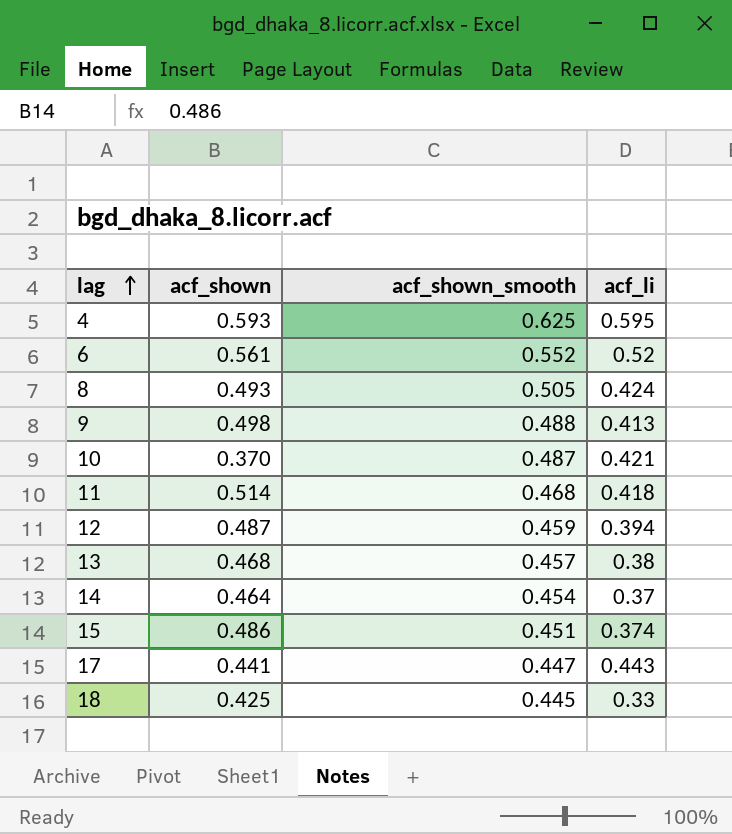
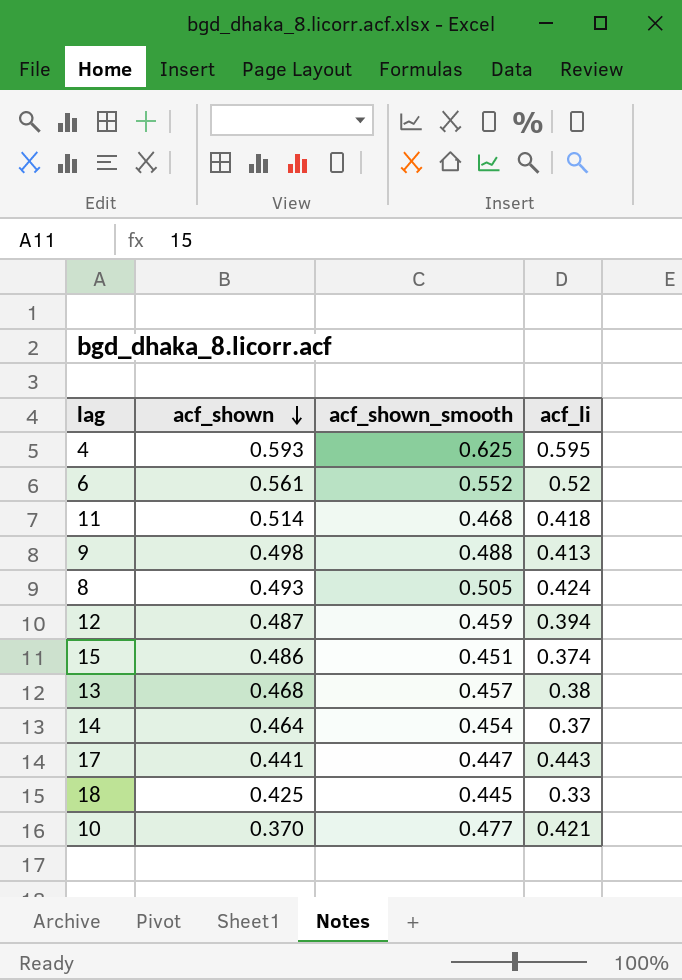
row order: lag ascending -> acf_shown descending
10 | acf_shown_smooth: 0.487 -> 0.477

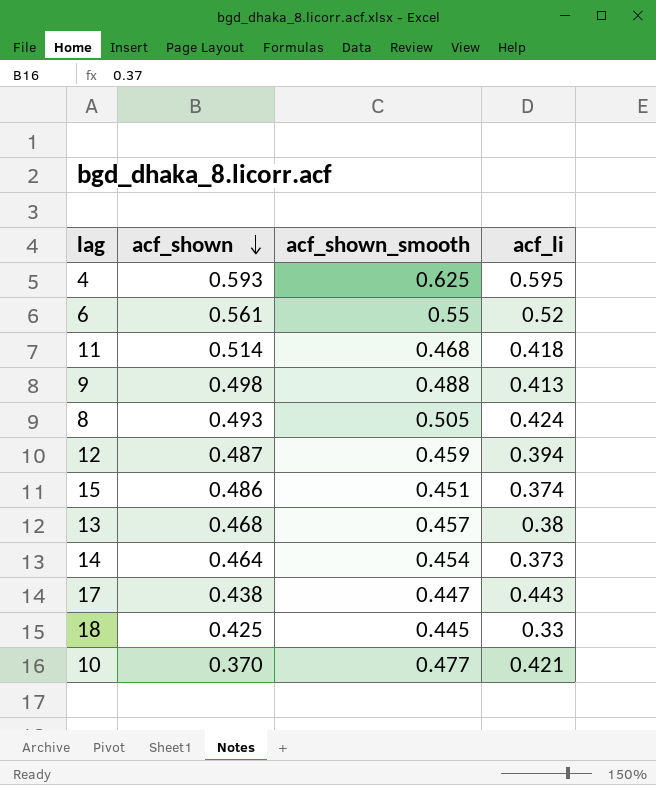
6 | acf_shown_smooth: 0.552 -> 0.55
14 | acf_li: 0.37 -> 0.373
17 | acf_shown: 0.441 -> 0.438

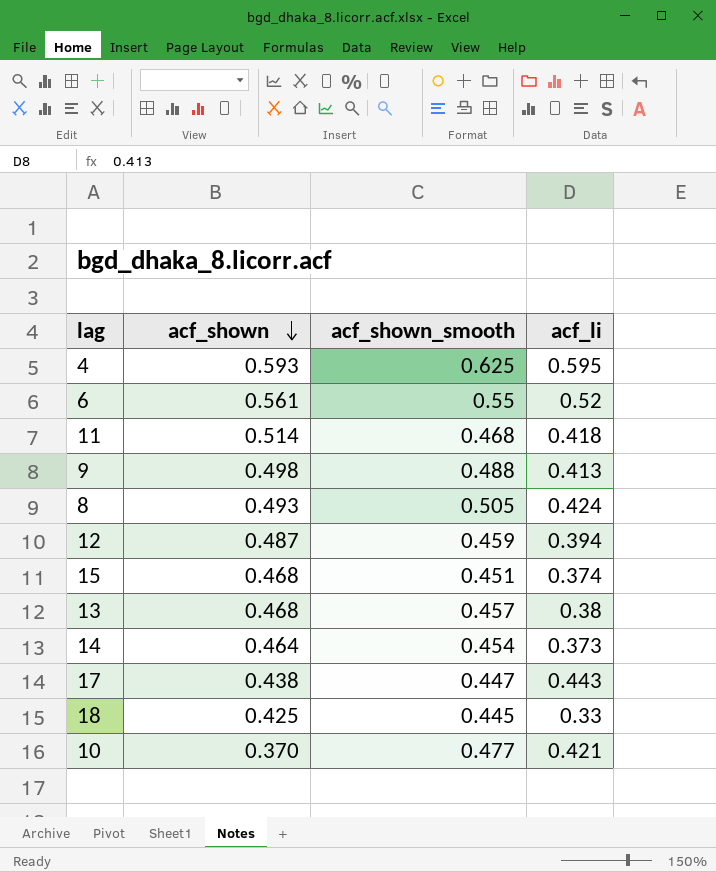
15 | acf_shown: 0.486 -> 0.468

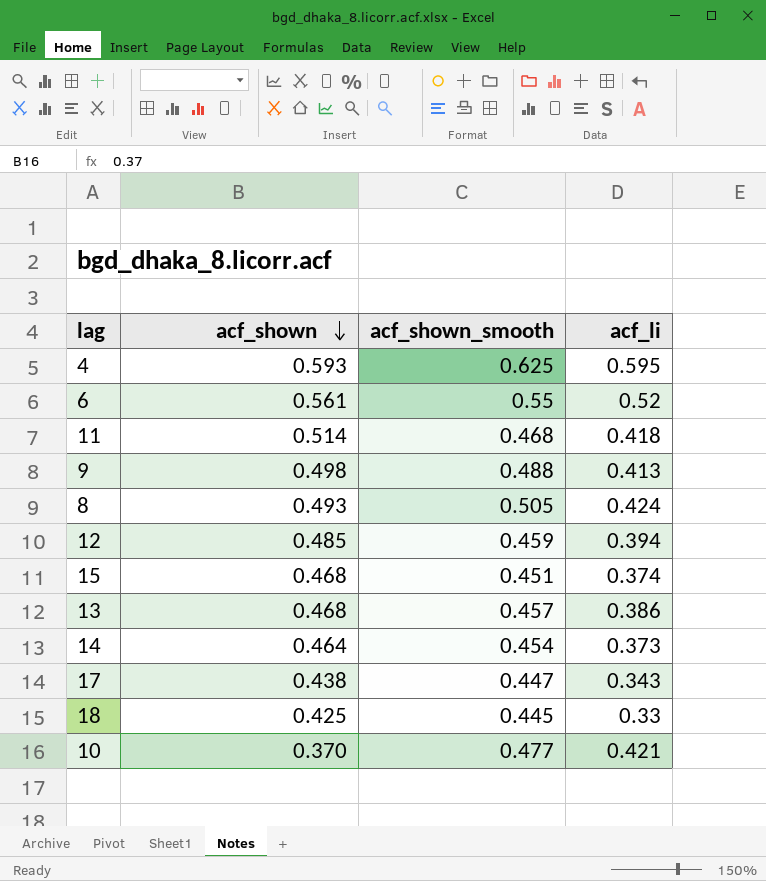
12 | acf_shown: 0.487 -> 0.485
13 | acf_li: 0.38 -> 0.386
17 | acf_li: 0.443 -> 0.343

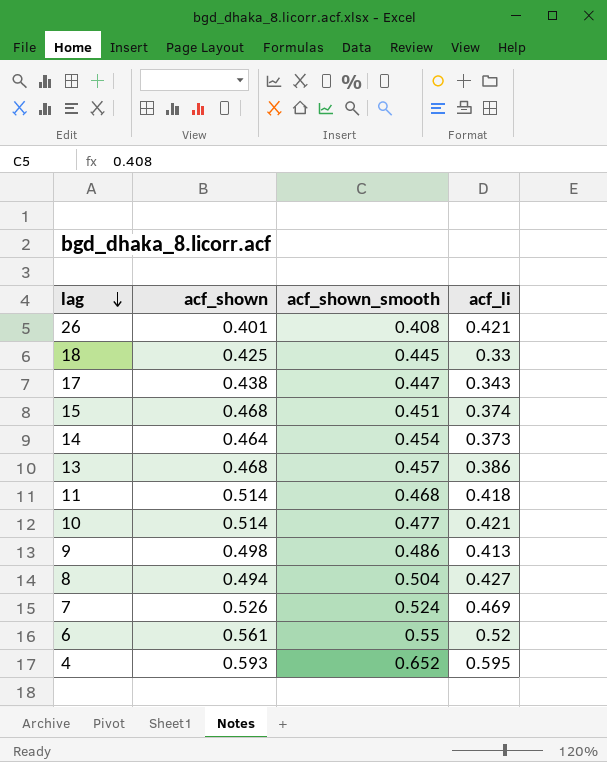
row order: acf_shown descending -> lag descending
row 12: 0.485 | 0.459 | 0.394 -> none
row 26: none -> 0.401 | 0.408 | 0.421
10 | acf_shown: 0.370 -> 0.514
9 | acf_shown_smooth: 0.488 -> 0.486
8 | acf_shown: 0.493 -> 0.494
8 | acf_shown_smooth: 0.505 -> 0.504
8 | acf_li: 0.424 -> 0.427
row 7: none -> 0.526 | 0.524 | 0.469
4 | acf_shown_smooth: 0.625 -> 0.652

